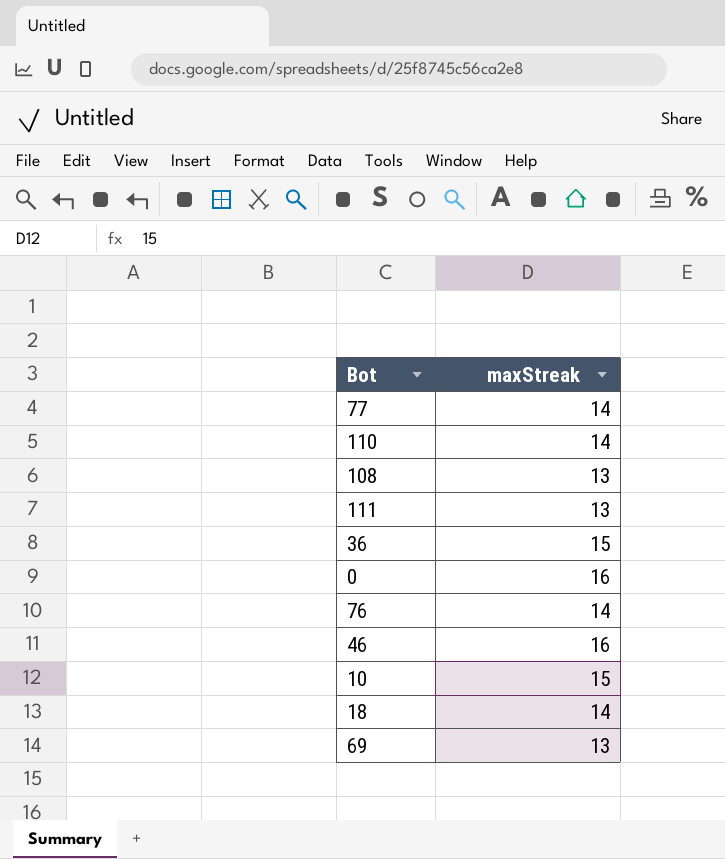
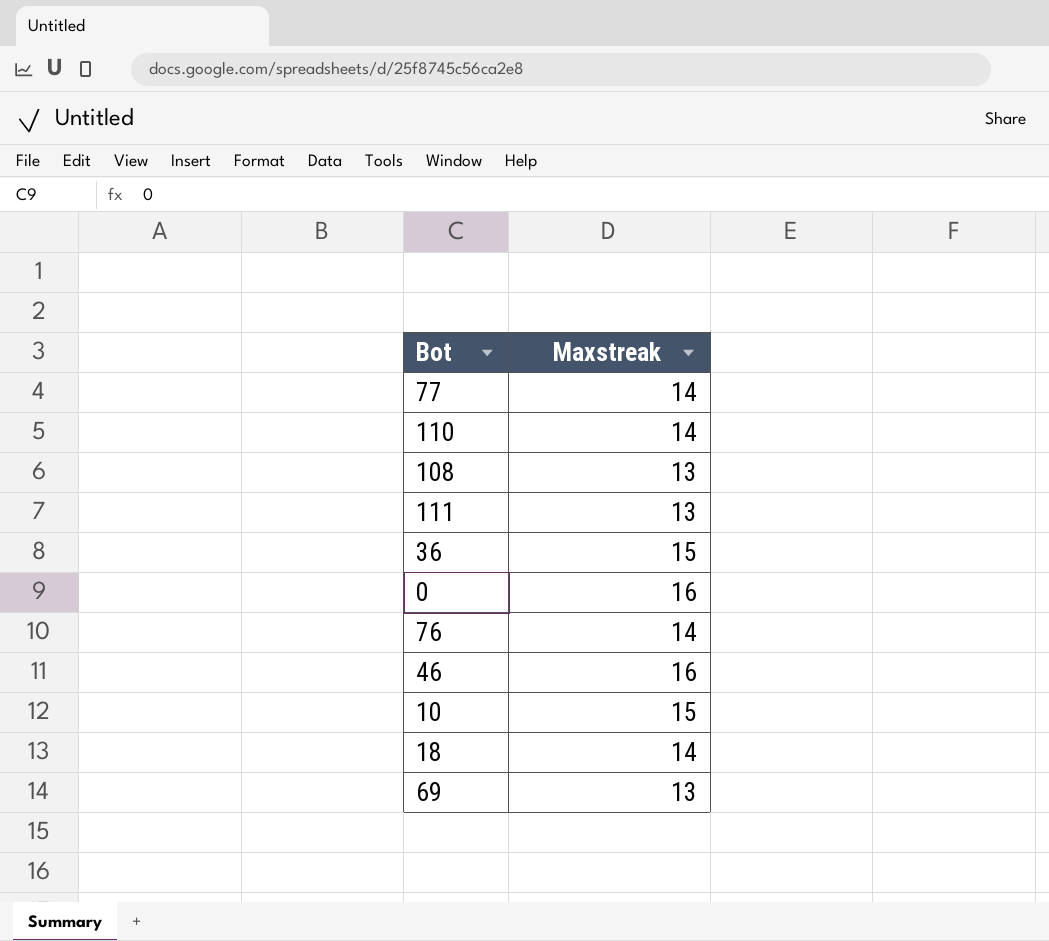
column name: maxStreak -> Maxstreak

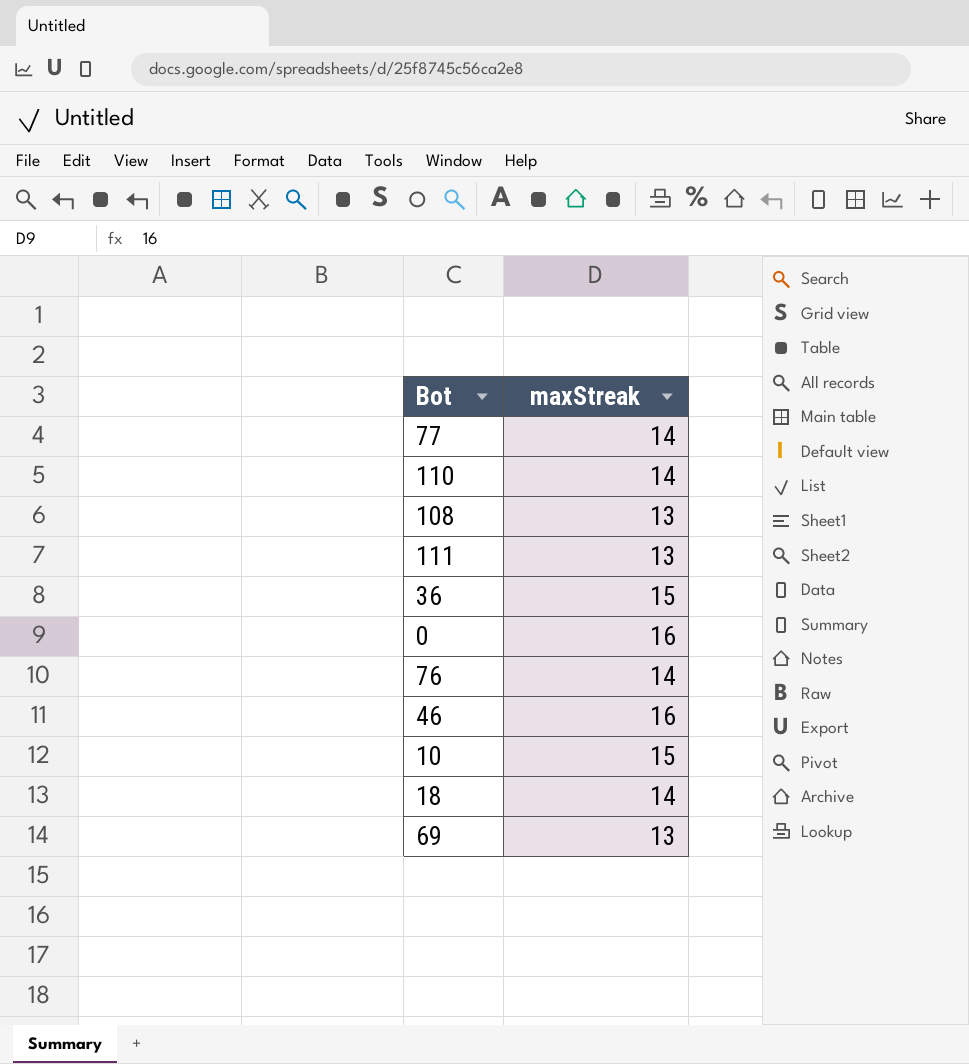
column name: Maxstreak -> maxStreak

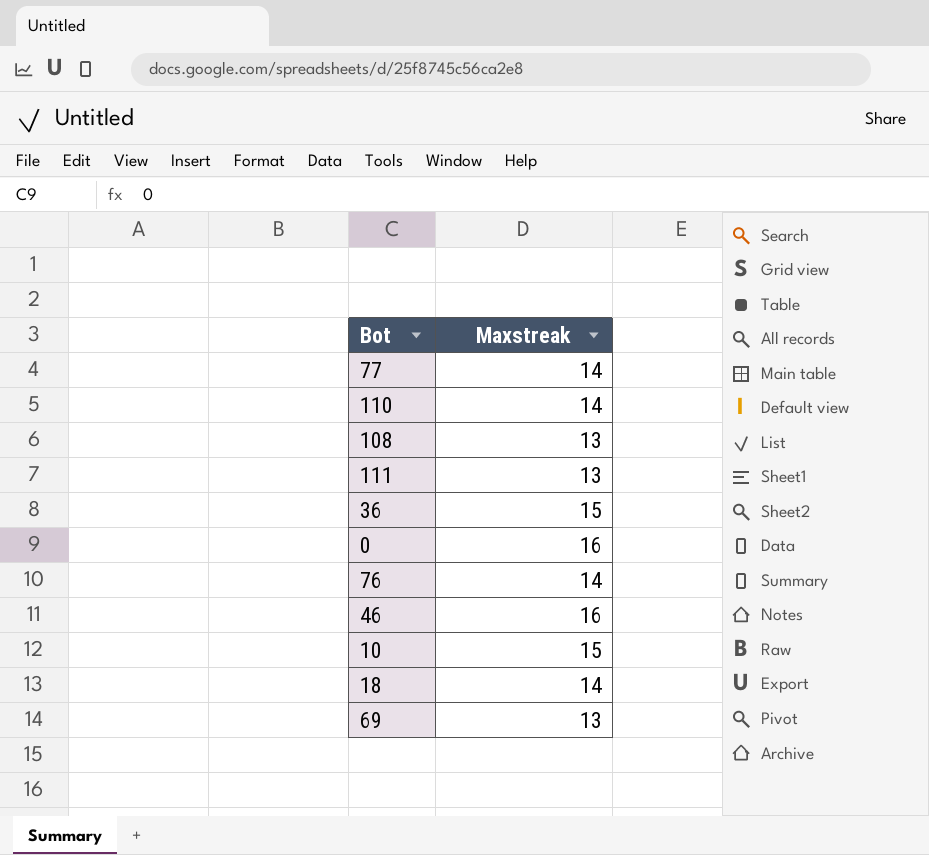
column name: maxStreak -> Maxstreak

